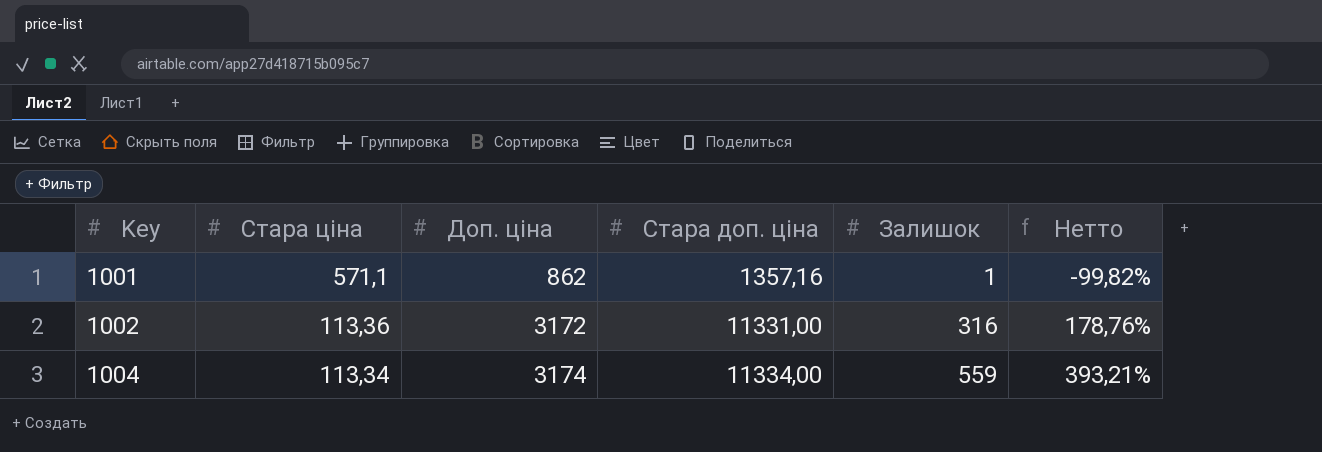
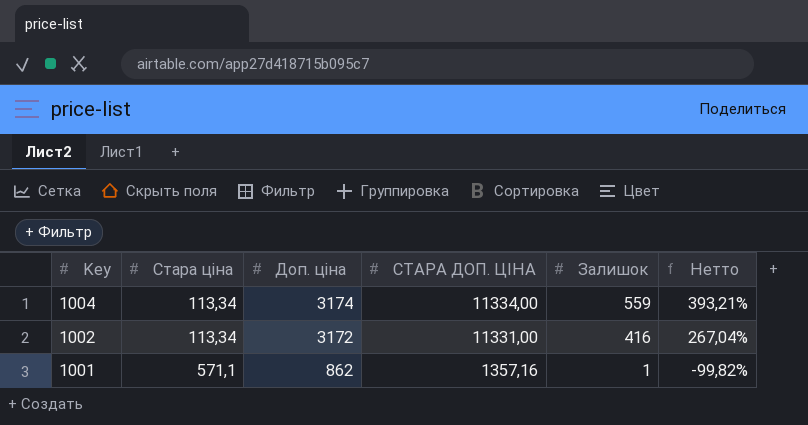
row order: Key ascending -> Key descending
column name: Стара доп. ціна -> СТАРА ДОП. ЦІНА
1002 | Стара ціна: 113,36 -> 113,34
1002 | Залишок: 316 -> 416
1002 | Нетто: 178,76% -> 267,04%

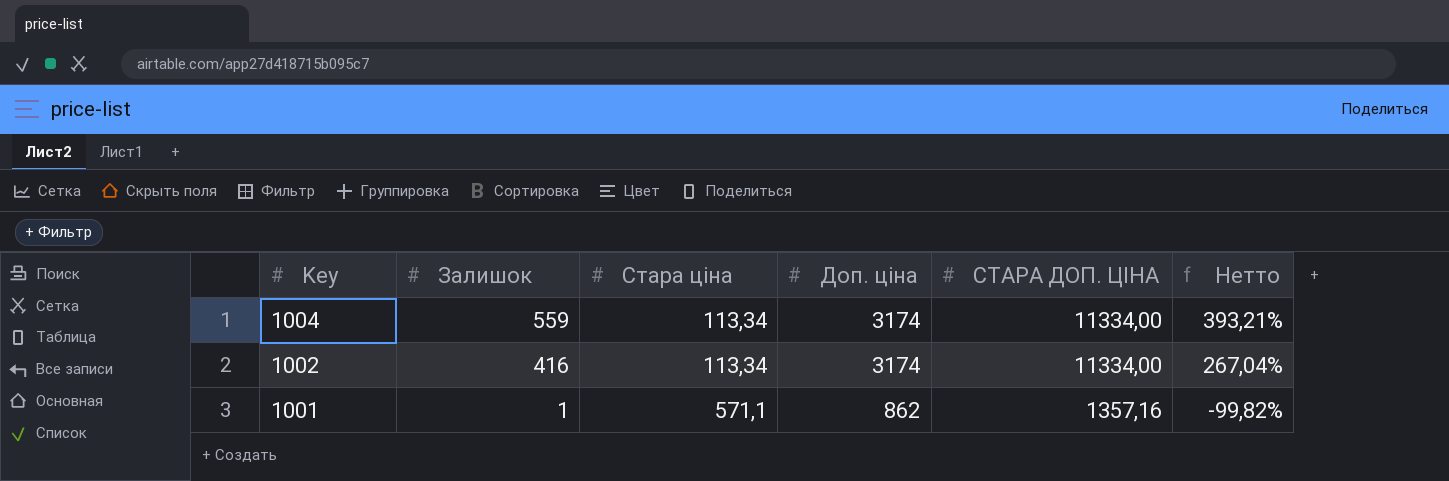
column Залишок | position: 5 -> 2
1002 | Доп. ціна: 3172 -> 3174
1002 | СТАРА ДОП. ЦІНА: 11331,00 -> 11334,00

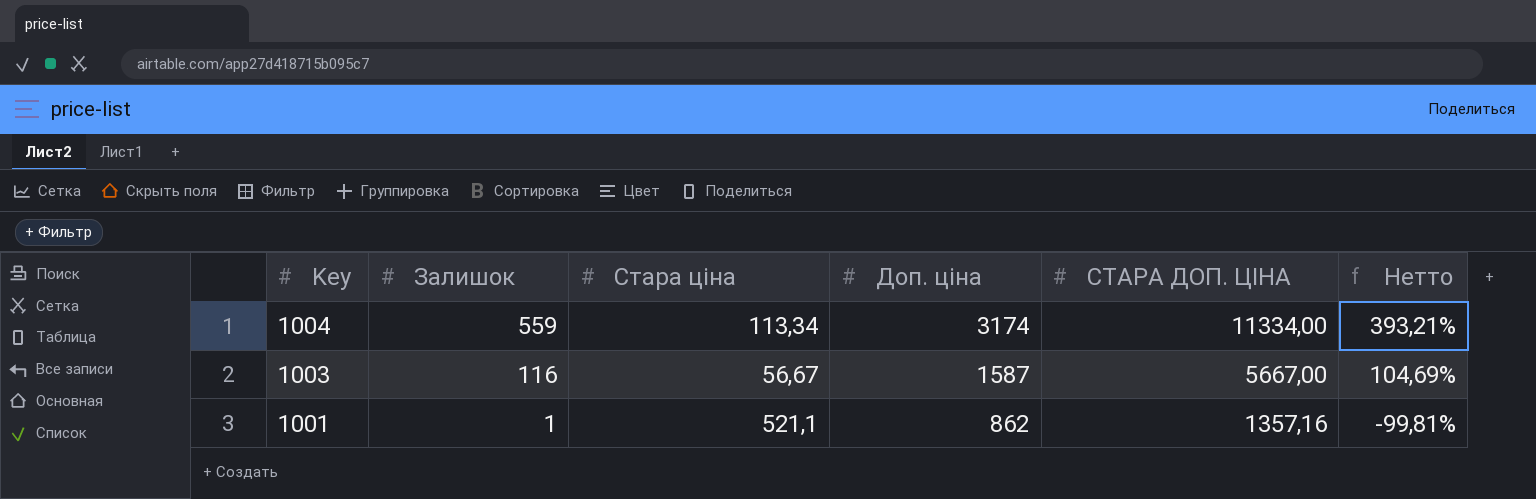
row 1002: 416 | 113,34 | 3174 | 11334,00 | 267,04% -> none
row 1003: none -> 116 | 56,67 | 1587 | 5667,00 | 104,69%
1001 | Стара ціна: 571,1 -> 521,1
1001 | Нетто: -99,82% -> -99,81%

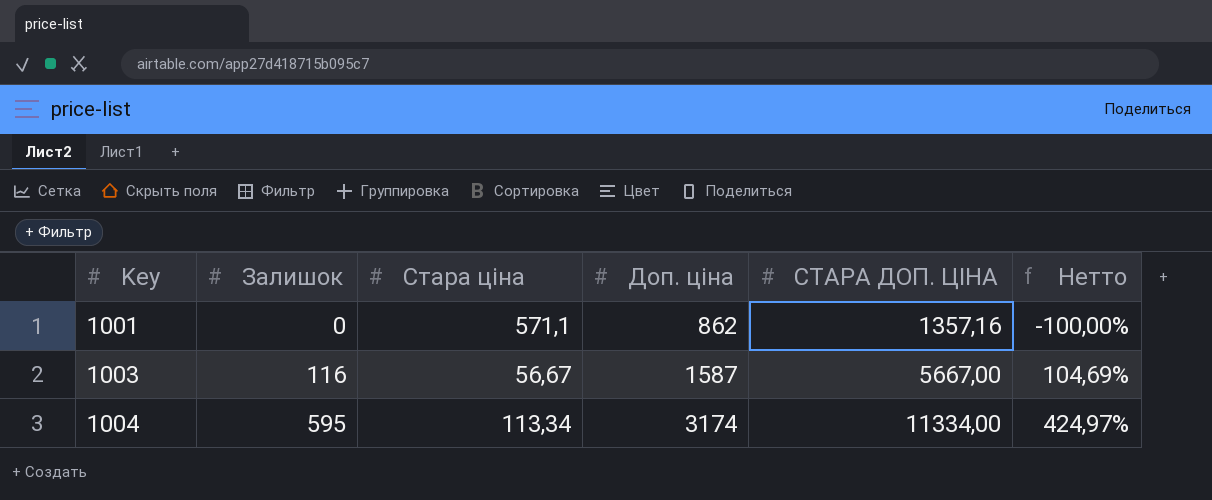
row order: Key descending -> Key ascending
1001 | Залишок: 1 -> 0
1001 | Стара ціна: 521,1 -> 571,1
1001 | Нетто: -99,81% -> -100,00%
1004 | Залишок: 559 -> 595
1004 | Нетто: 393,21% -> 424,97%

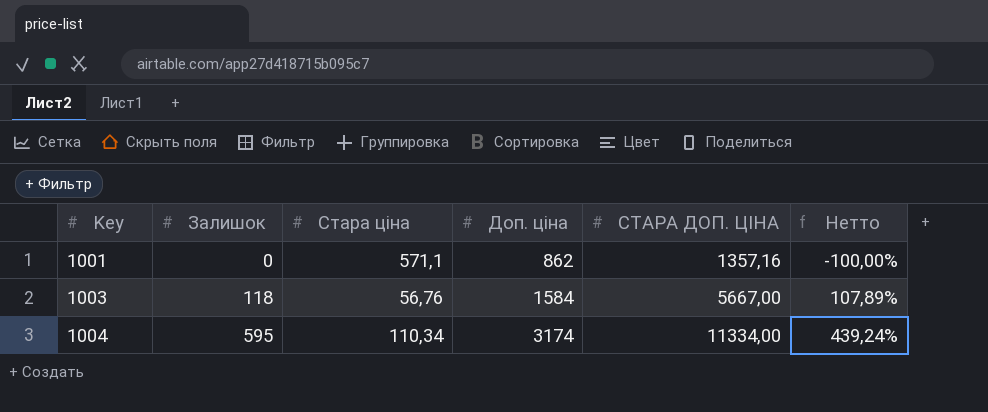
1003 | Залишок: 116 -> 118
1003 | Стара ціна: 56,67 -> 56,76
1003 | Доп. ціна: 1587 -> 1584
1003 | Нетто: 104,69% -> 107,89%
1004 | Стара ціна: 113,34 -> 110,34
1004 | Нетто: 424,97% -> 439,24%

